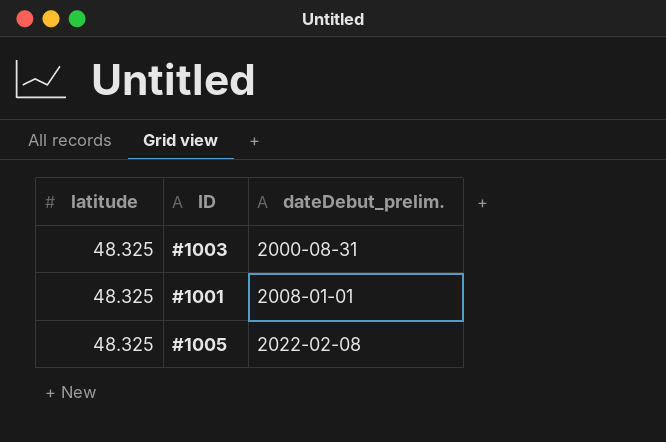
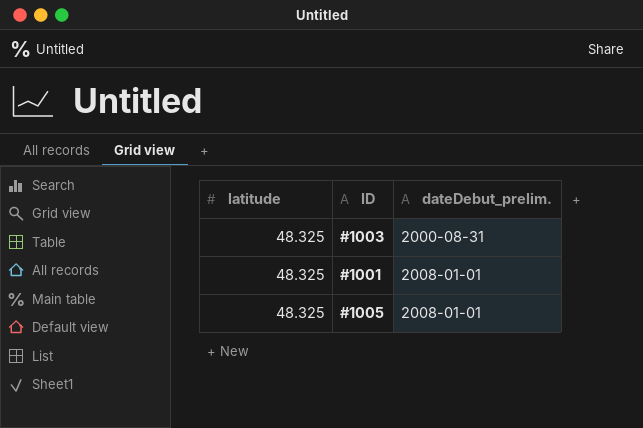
#1005 | dateDebut_prelim.: 2022-02-08 -> 2008-01-01

